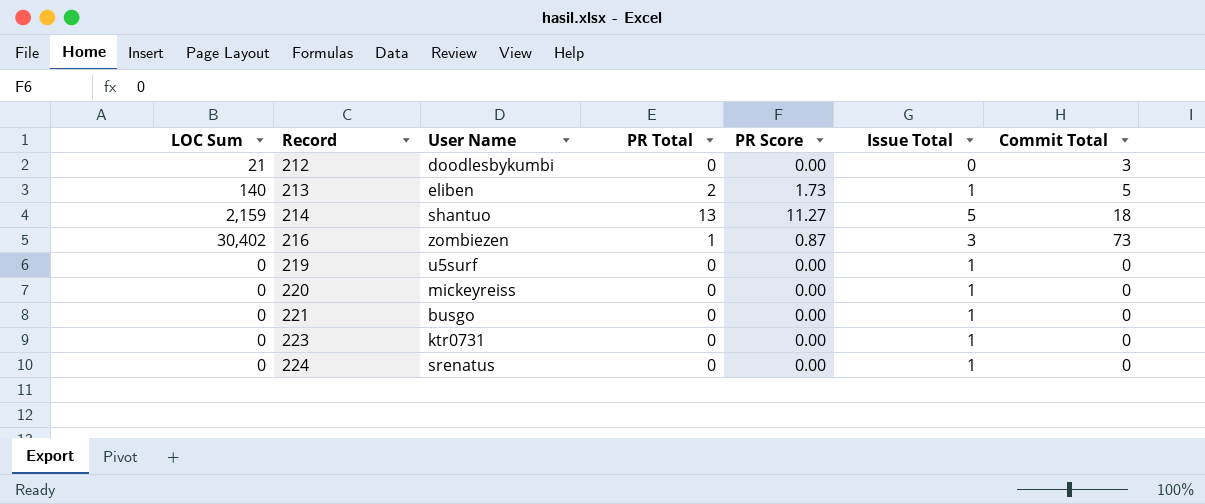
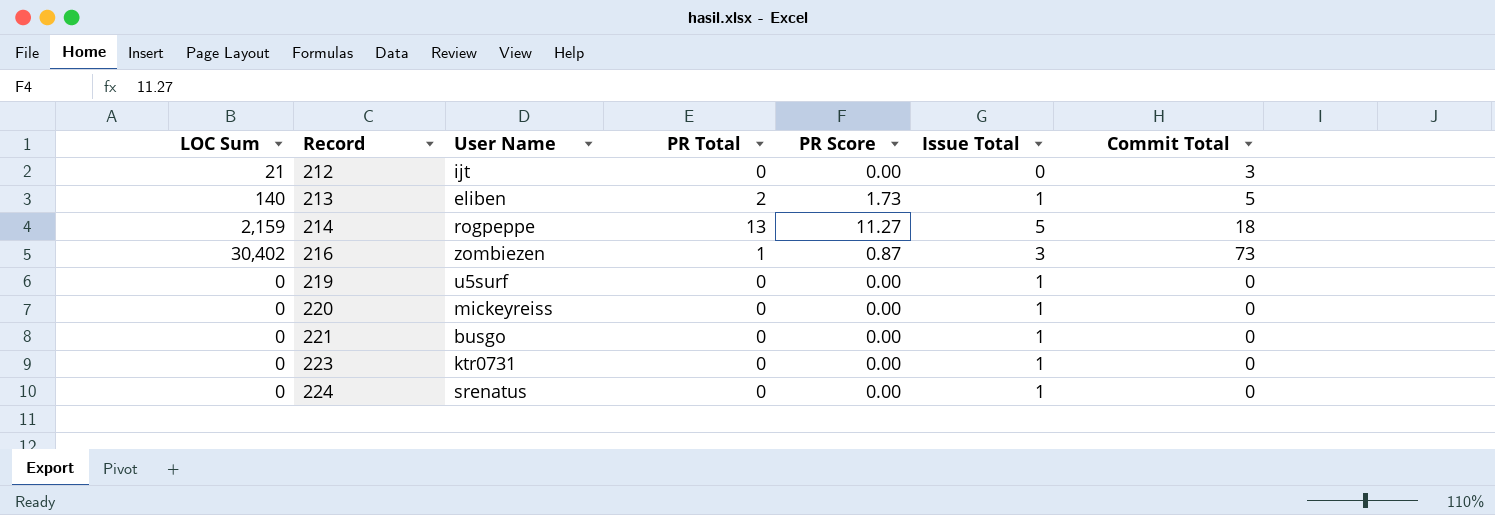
212 | User Name: doodlesbykumbi -> ijt
214 | User Name: shantuo -> rogpeppe

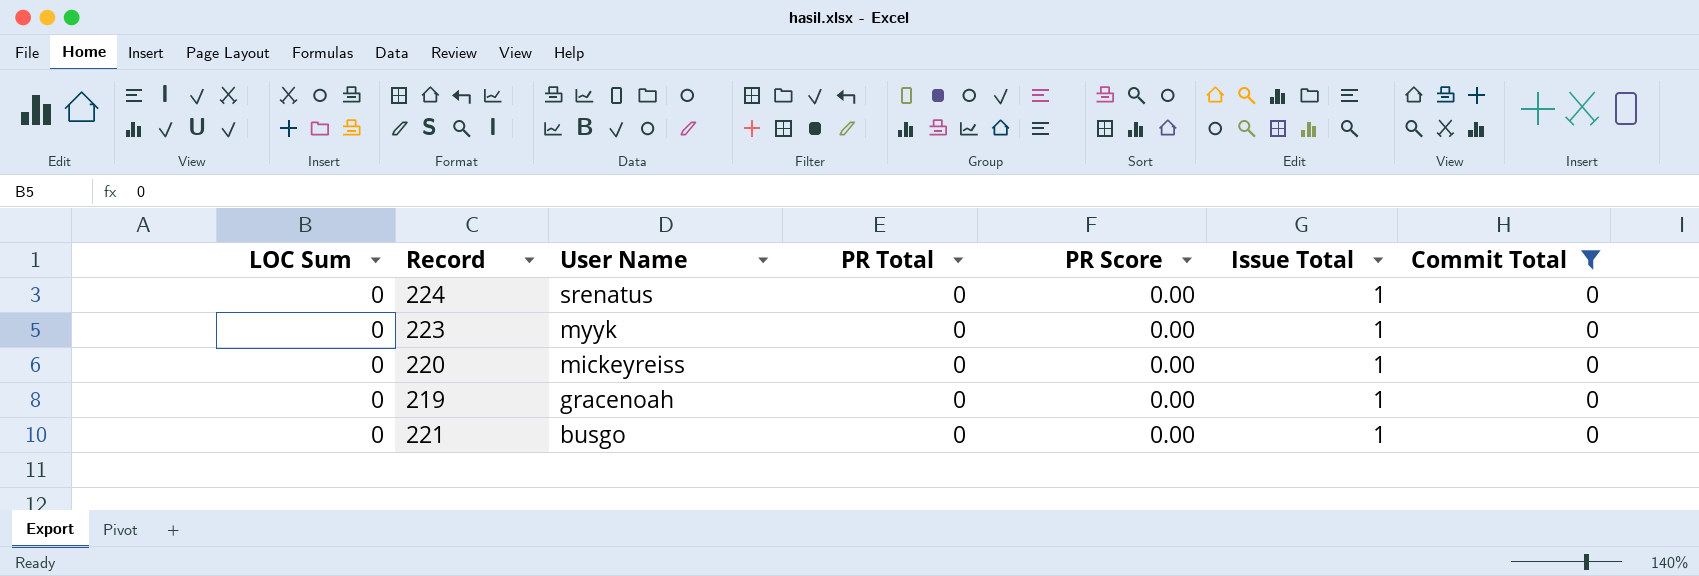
filter: none -> Commit Total = 0
row order: Record ascending -> User Name descending
223 | User Name: ktr0731 -> myyk
219 | User Name: u5surf -> gracenoah

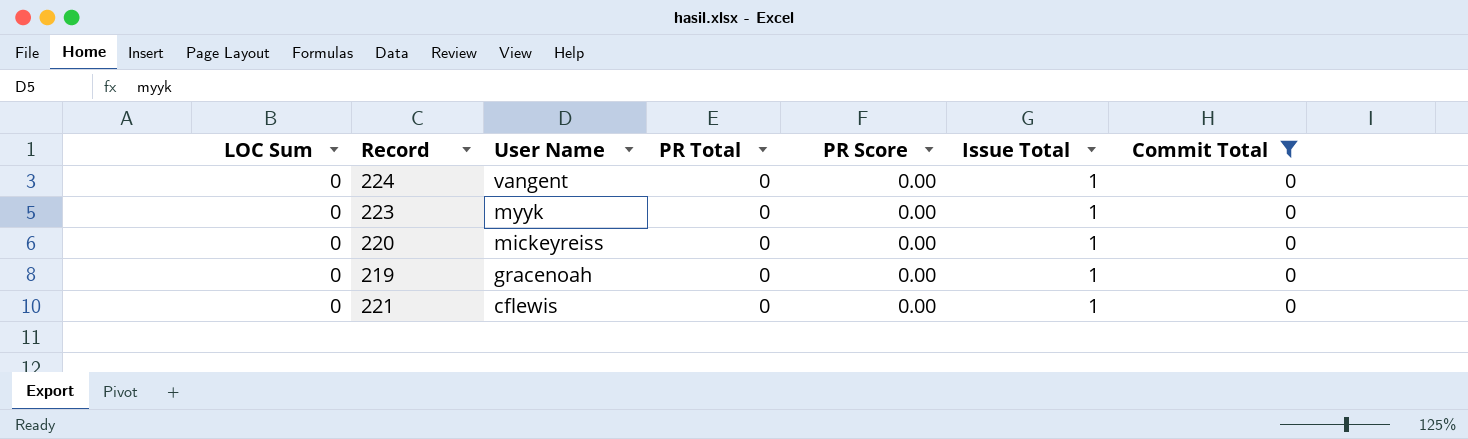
224 | User Name: srenatus -> vangent
221 | User Name: busgo -> cflewis

